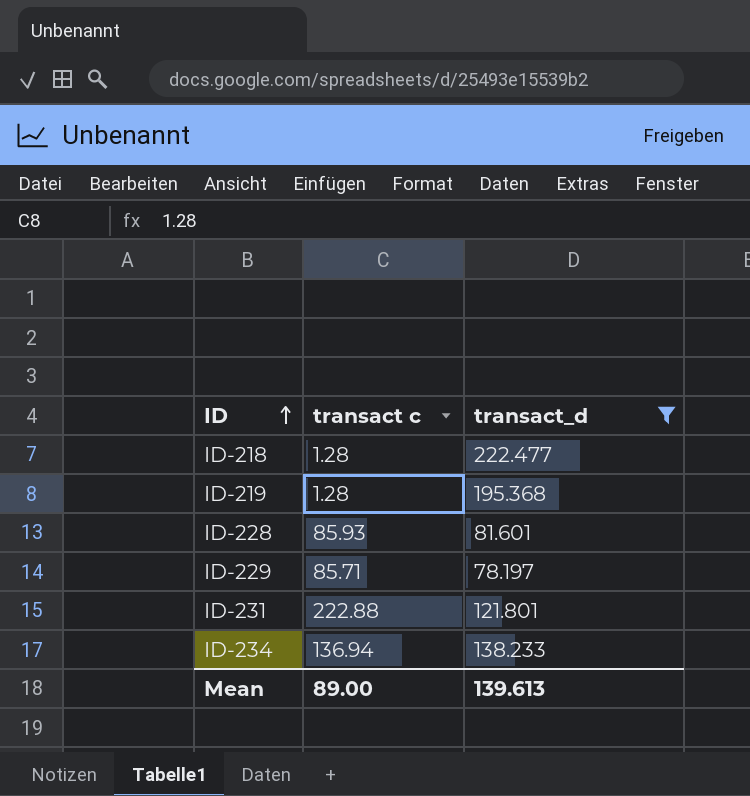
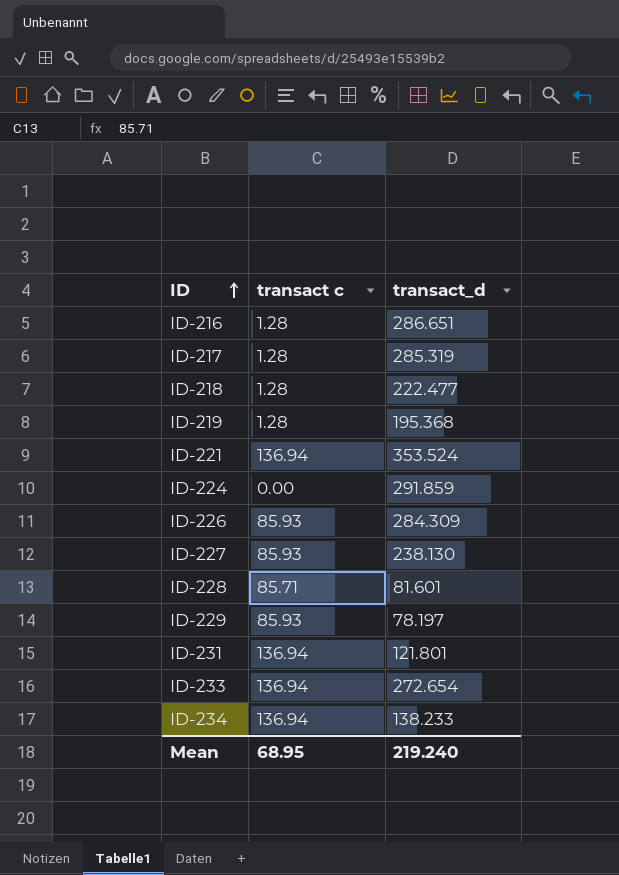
filter: transact_d <= 222.477 -> none
ID-228 | transact c: 85.93 -> 85.71
ID-229 | transact c: 85.71 -> 85.93
ID-231 | transact c: 222.88 -> 136.94
Mean | transact c: 89.00 -> 68.95
Mean | transact_d: 139.613 -> 219.240

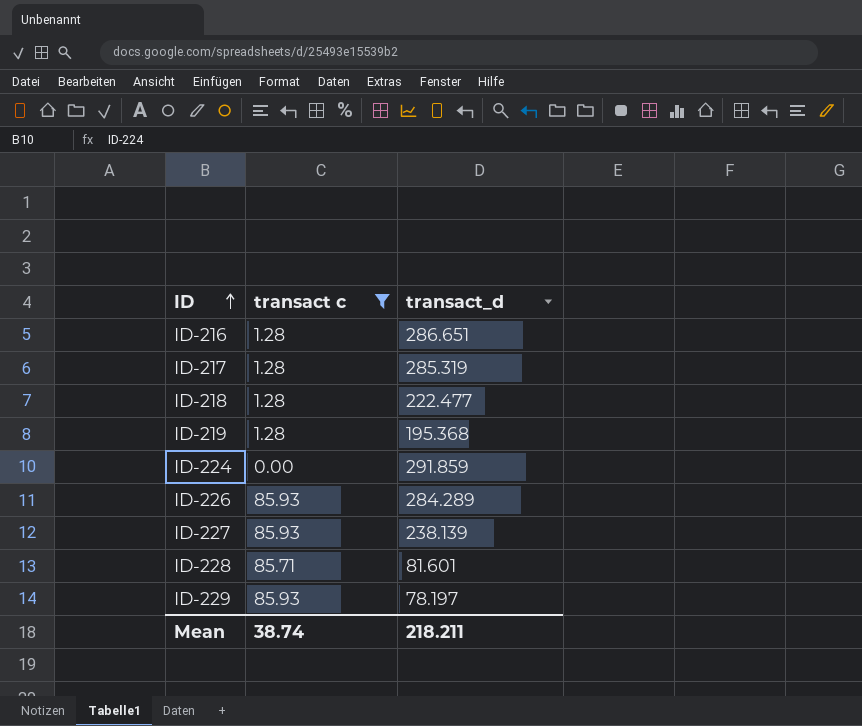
filter: none -> transact c != 136.94
ID-226 | transact_d: 284.309 -> 284.289
ID-227 | transact_d: 238.130 -> 238.139
Mean | transact c: 68.95 -> 38.74
Mean | transact_d: 219.240 -> 218.211

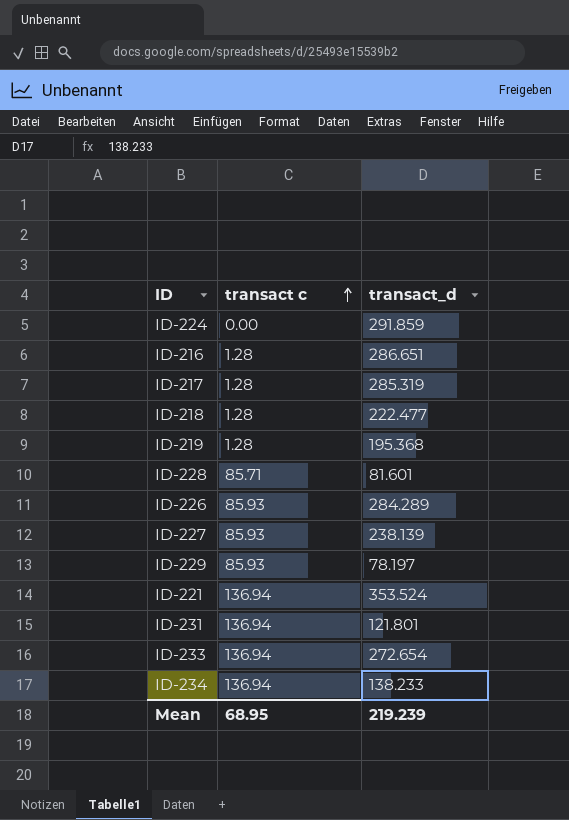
filter: transact c != 136.94 -> none
row order: ID ascending -> transact c ascending
Mean | transact c: 38.74 -> 68.95
Mean | transact_d: 218.211 -> 219.239

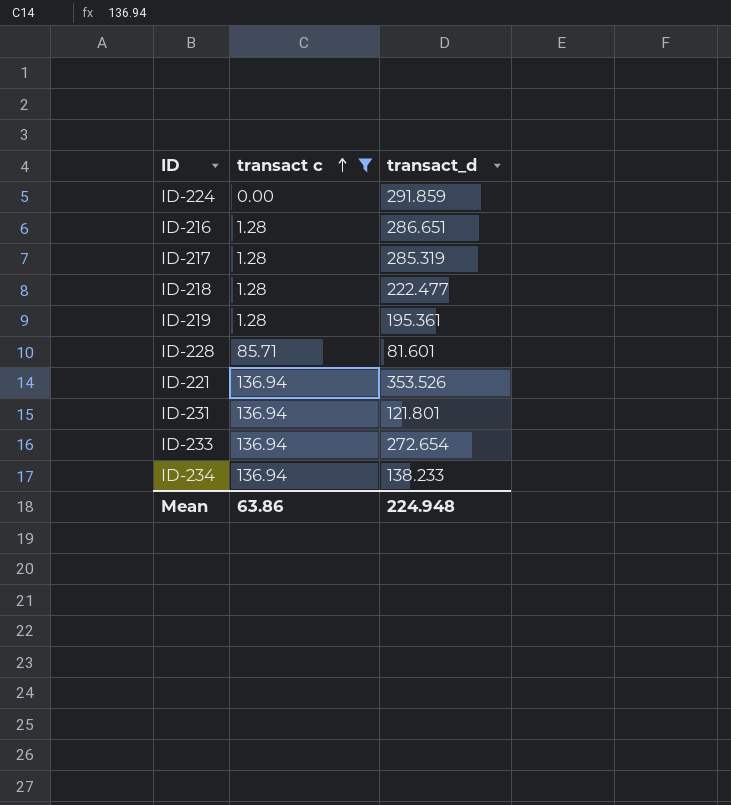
filter: none -> transact c != 85.93
ID-219 | transact_d: 195.368 -> 195.361
ID-221 | transact_d: 353.524 -> 353.526
Mean | transact c: 68.95 -> 63.86
Mean | transact_d: 219.239 -> 224.948

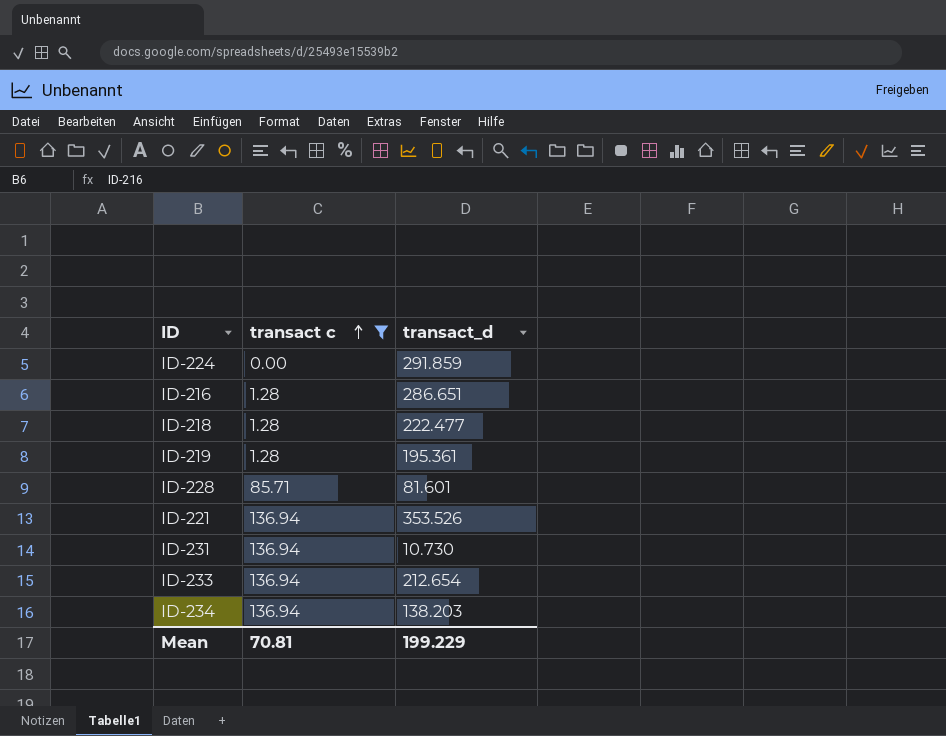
row ID-217: 1.28 | 285.319 -> none
ID-231 | transact_d: 121.801 -> 10.730
ID-233 | transact_d: 272.654 -> 212.654
ID-234 | transact_d: 138.233 -> 138.203
Mean | transact c: 63.86 -> 70.81
Mean | transact_d: 224.948 -> 199.229

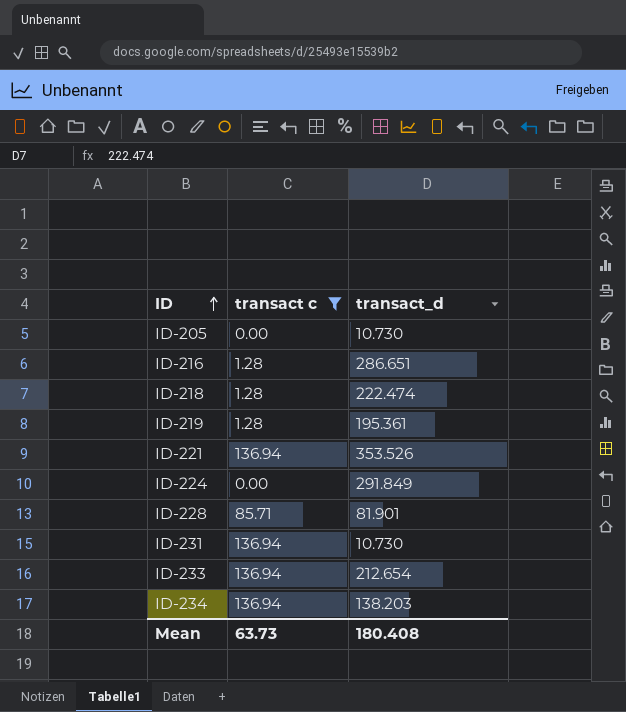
row order: transact c ascending -> ID ascending
row ID-205: none -> 0.00 | 10.730
ID-218 | transact_d: 222.477 -> 222.474
ID-224 | transact_d: 291.859 -> 291.849
ID-228 | transact_d: 81.601 -> 81.901
Mean | transact c: 70.81 -> 63.73
Mean | transact_d: 199.229 -> 180.408

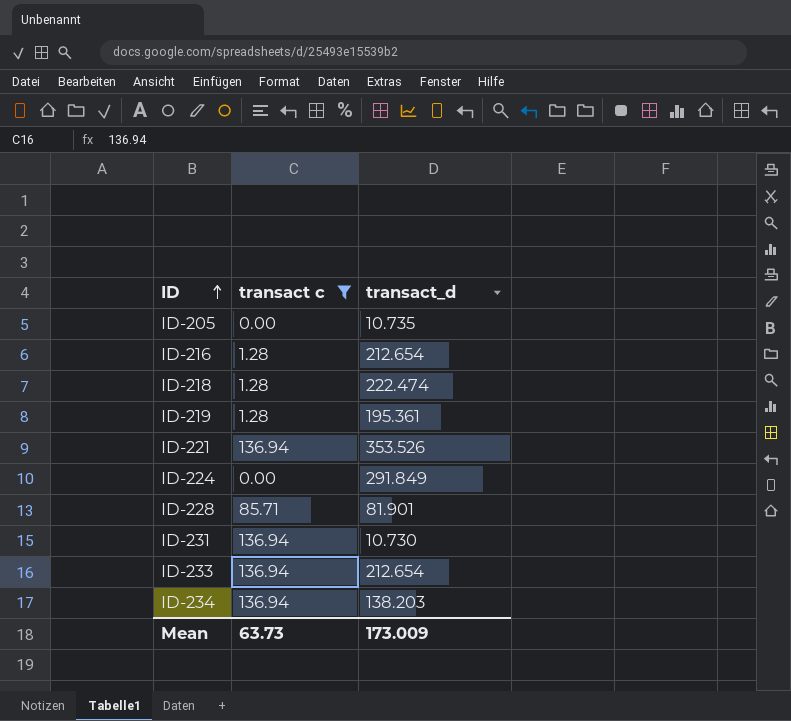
ID-205 | transact_d: 10.730 -> 10.735
ID-216 | transact_d: 286.651 -> 212.654
Mean | transact_d: 180.408 -> 173.009

